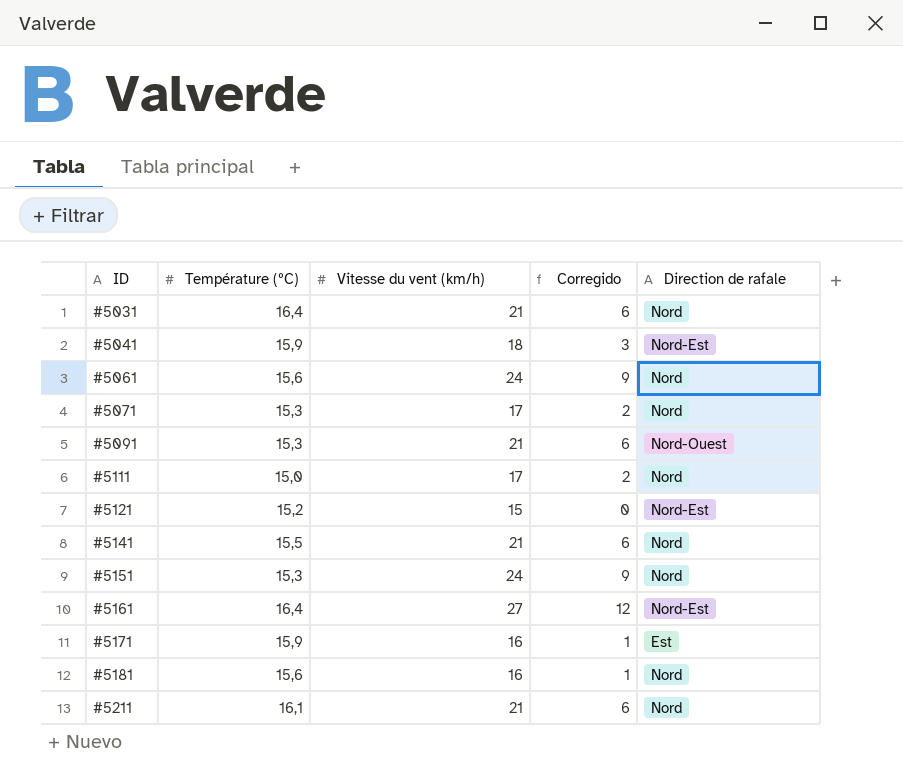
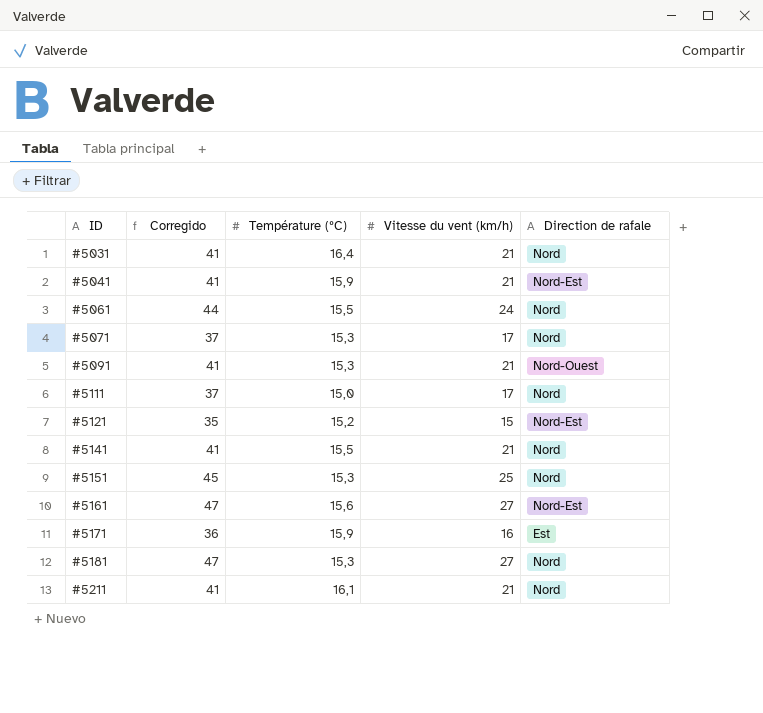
column Corregido | formula: [Vitesse du vent (km/h)] - 15 -> [Vitesse du vent (km/h)] + 20
column Corregido | position: 4 -> 2
#5041 | Vitesse du vent (km/h): 18 -> 21
#5061 | Température (ºC): 15,6 -> 15,5
#5151 | Vitesse du vent (km/h): 24 -> 25
#5161 | Température (ºC): 16,4 -> 15,6
#5181 | Température (ºC): 15,6 -> 15,3
#5181 | Vitesse du vent (km/h): 16 -> 27

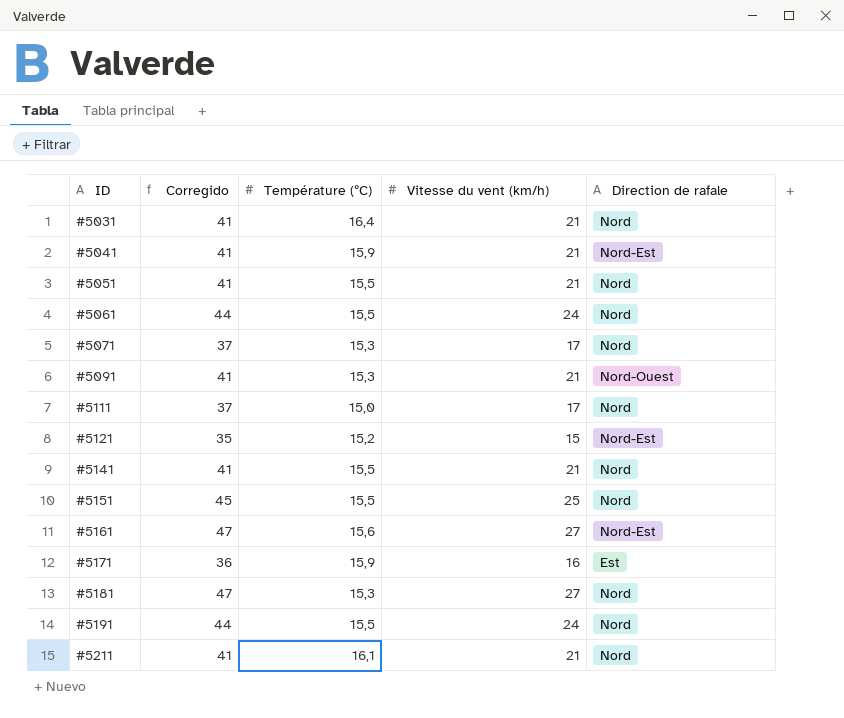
row #5051: none -> 41 | 15,5 | 21 | Nord
#5151 | Température (ºC): 15,3 -> 15,5
row #5191: none -> 44 | 15,5 | 24 | Nord

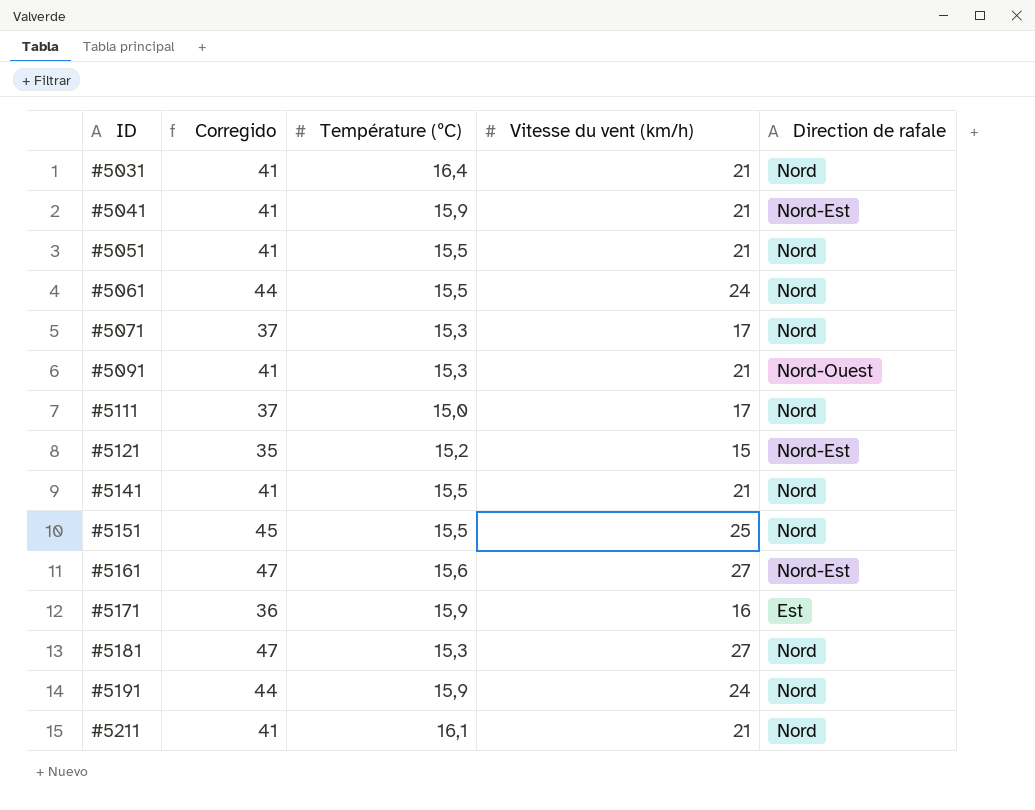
#5191 | Température (ºC): 15,5 -> 15,9

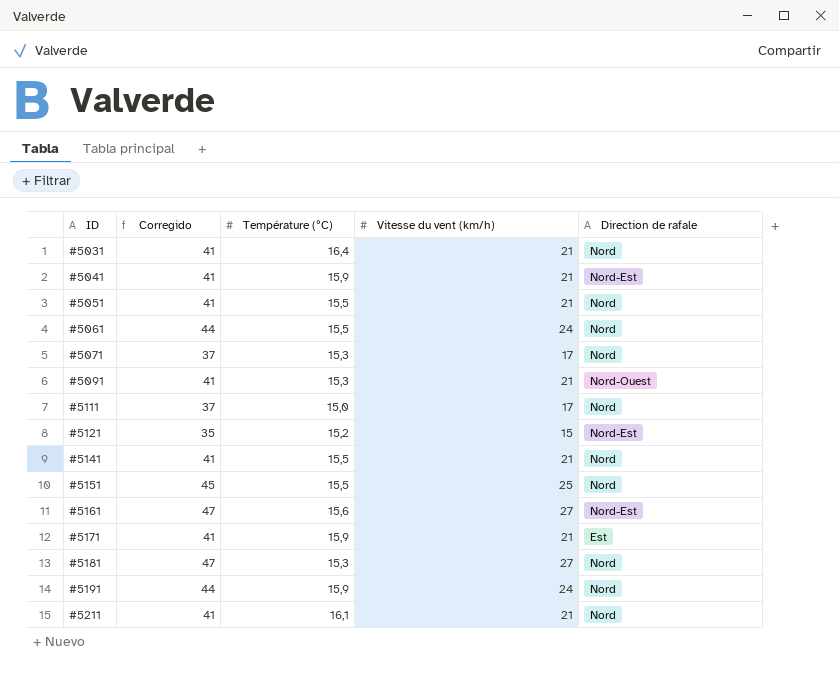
#5171 | Corregido: 36 -> 41
#5171 | Vitesse du vent (km/h): 16 -> 21

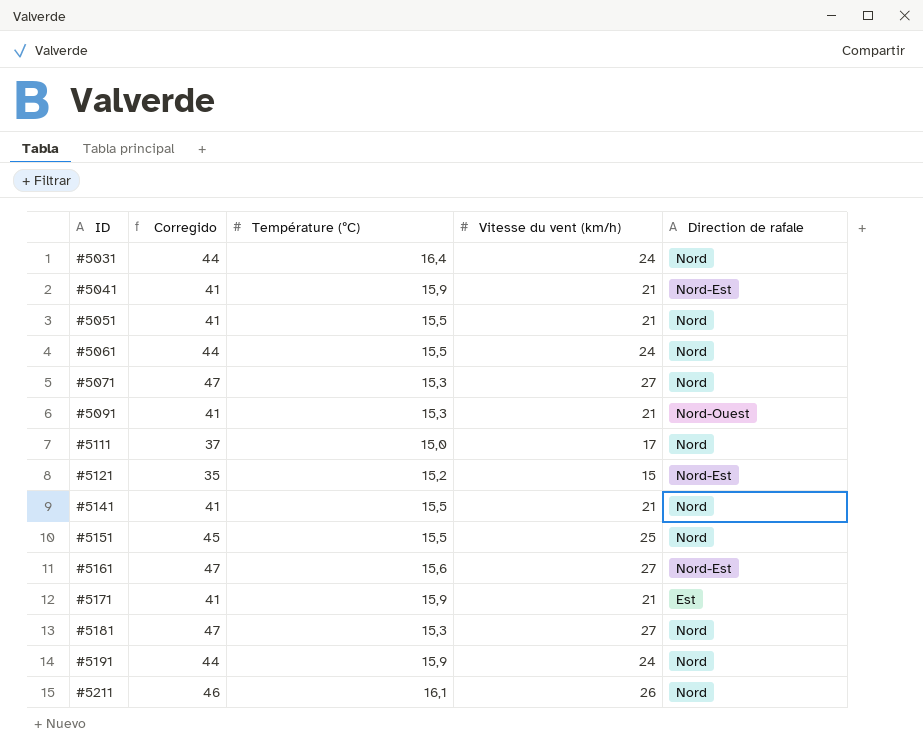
#5031 | Corregido: 41 -> 44
#5031 | Vitesse du vent (km/h): 21 -> 24
#5071 | Corregido: 37 -> 47
#5071 | Vitesse du vent (km/h): 17 -> 27
#5211 | Corregido: 41 -> 46
#5211 | Vitesse du vent (km/h): 21 -> 26

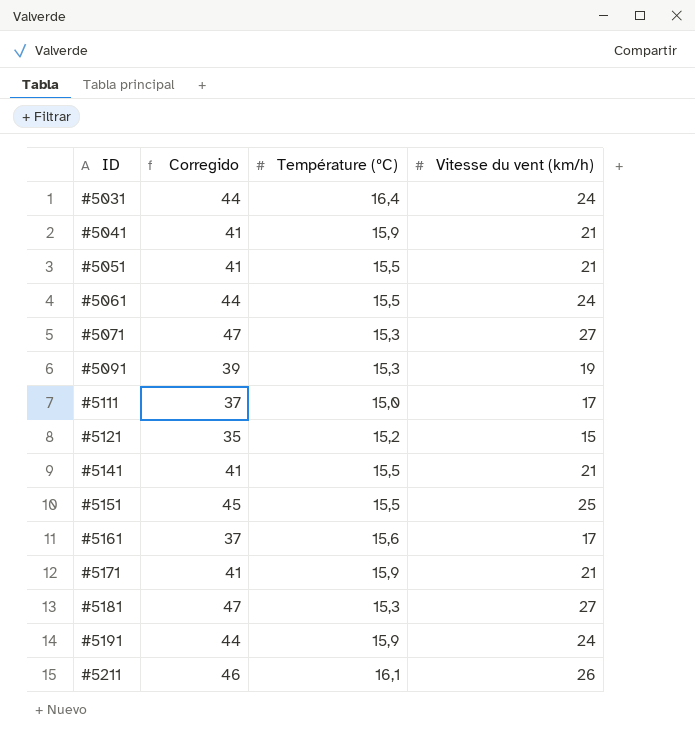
column Direction de rafale | position: 5 -> none
#5091 | Corregido: 41 -> 39
#5091 | Vitesse du vent (km/h): 21 -> 19
#5161 | Corregido: 47 -> 37
#5161 | Vitesse du vent (km/h): 27 -> 17

